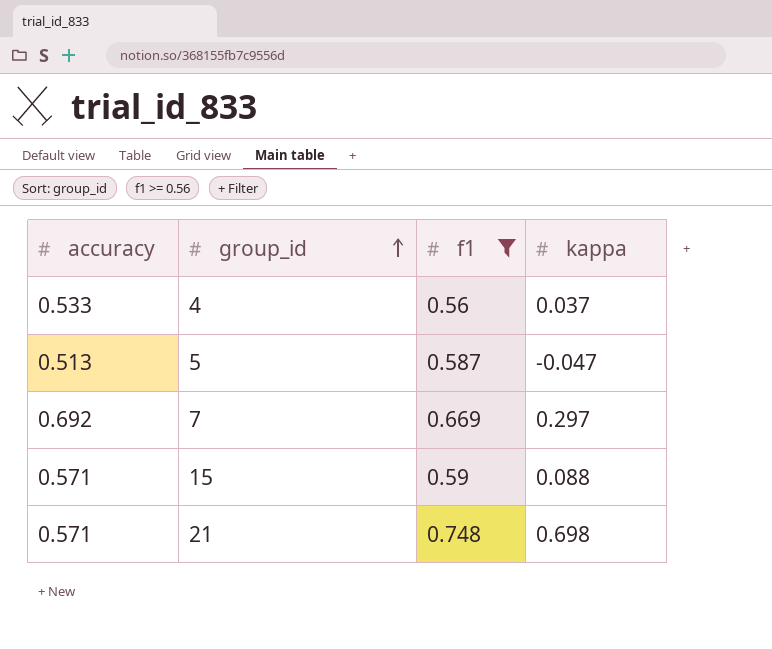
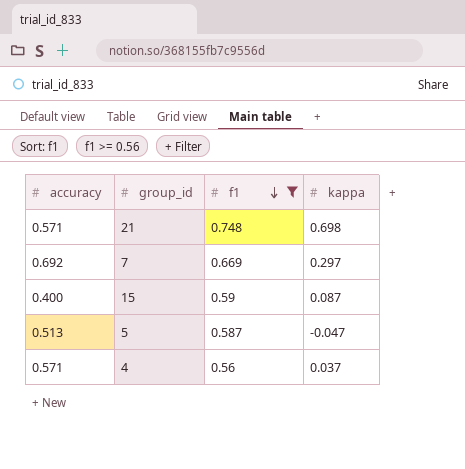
row order: group_id ascending -> f1 descending
15 | accuracy: 0.571 -> 0.400
15 | kappa: 0.088 -> 0.087
4 | accuracy: 0.533 -> 0.571

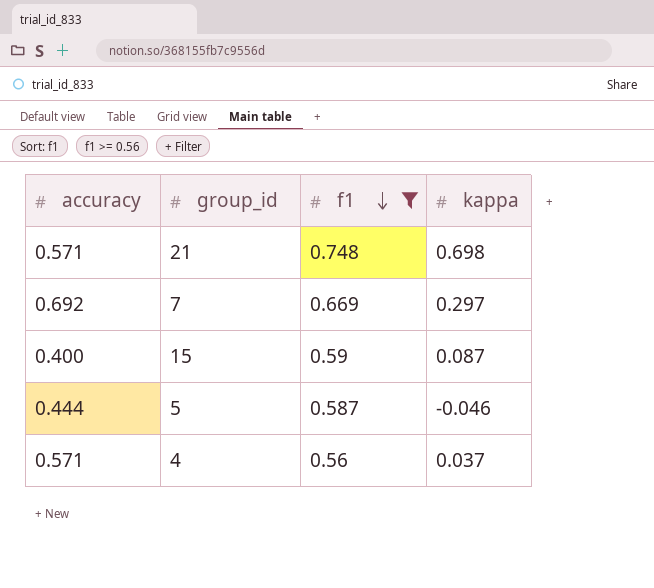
5 | accuracy: 0.513 -> 0.444
5 | kappa: -0.047 -> -0.046

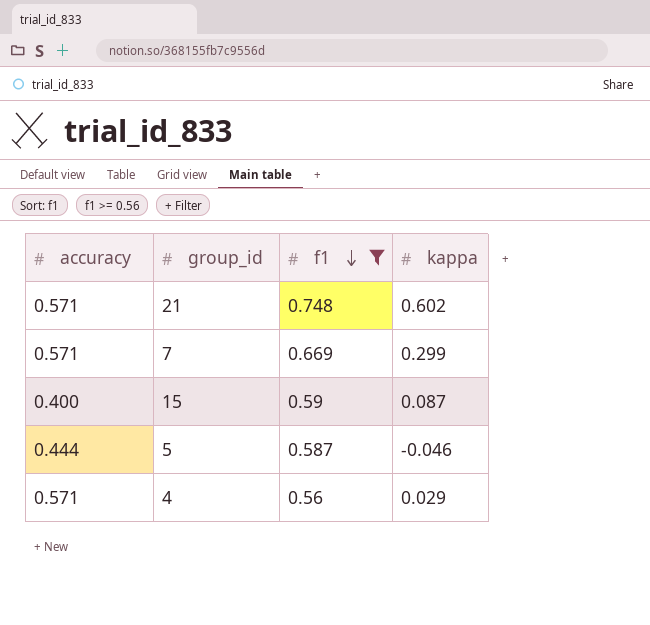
21 | kappa: 0.698 -> 0.602
7 | accuracy: 0.692 -> 0.571
7 | kappa: 0.297 -> 0.299
4 | kappa: 0.037 -> 0.029

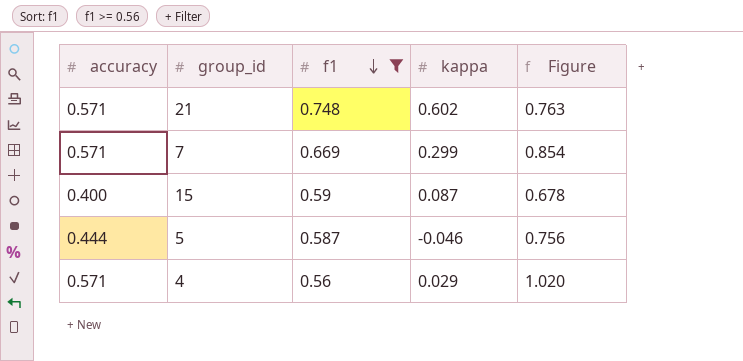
column Figure | formula: none -> [accuracy] / [f1]

